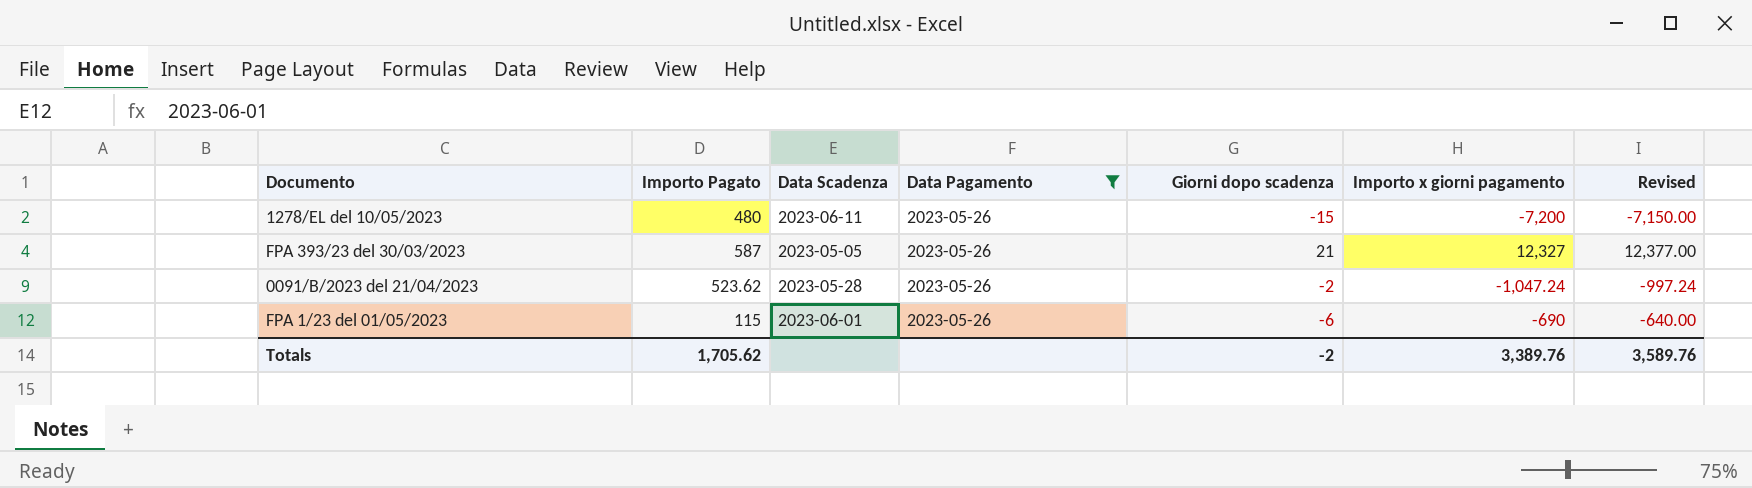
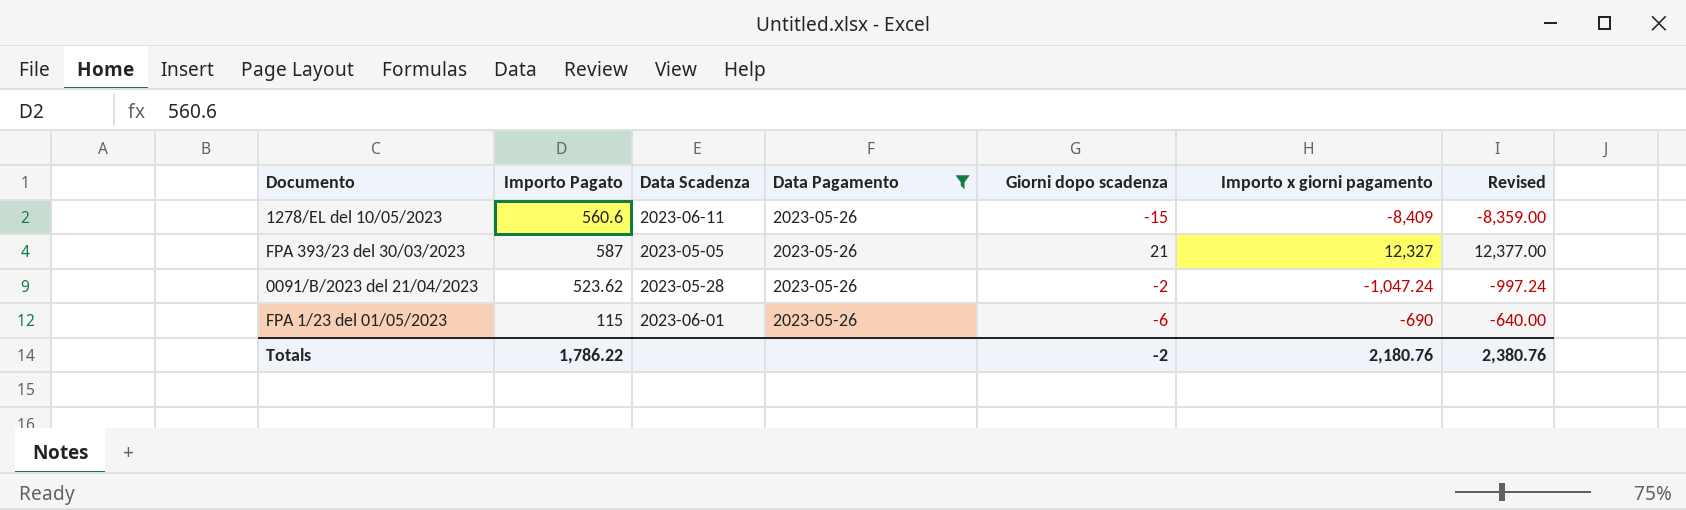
1278/EL del 10/05/2023 | Importo Pagato: 480 -> 560.6
1278/EL del 10/05/2023 | Importo x giorni pagamento: -7,200 -> -8,409
1278/EL del 10/05/2023 | Revised: -7,150.00 -> -8,359.00
Totals | Importo Pagato: 1,705.62 -> 1,786.22
Totals | Importo x giorni pagamento: 3,389.76 -> 2,180.76
Totals | Revised: 3,589.76 -> 2,380.76

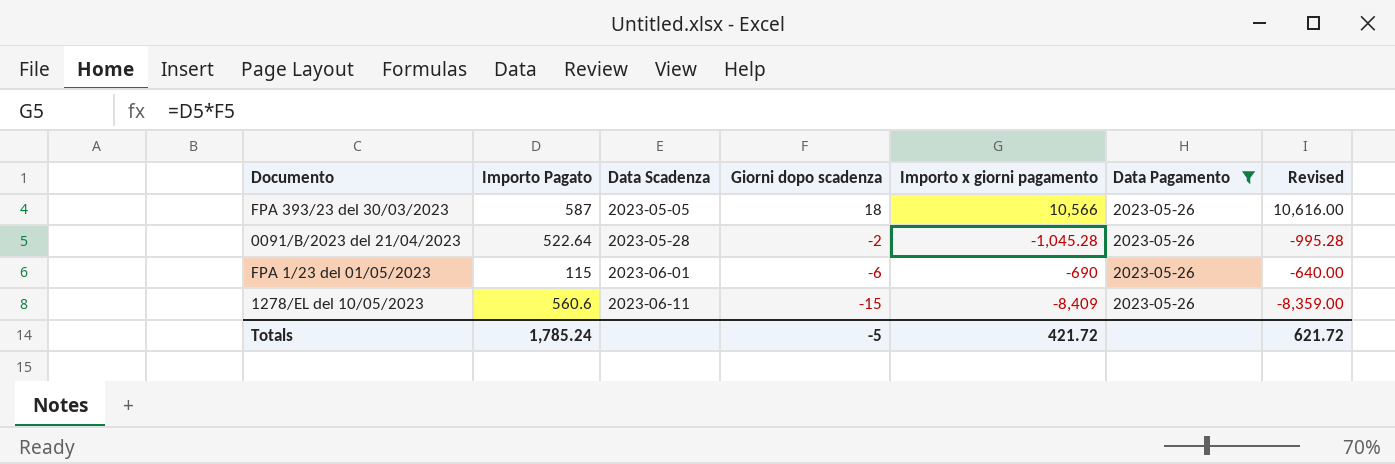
row order: none -> Data Scadenza ascending
column Data Pagamento | position: 4 -> 6
FPA 393/23 del 30/03/2023 | Giorni dopo scadenza: 21 -> 18
FPA 393/23 del 30/03/2023 | Importo x giorni pagamento: 12,327 -> 10,566
FPA 393/23 del 30/03/2023 | Revised: 12,377.00 -> 10,616.00
0091/B/2023 del 21/04/2023 | Importo Pagato: 523.62 -> 522.64
0091/B/2023 del 21/04/2023 | Importo x giorni pagamento: -1,047.24 -> -1,045.28
0091/B/2023 del 21/04/2023 | Revised: -997.24 -> -995.28
Totals | Importo Pagato: 1,786.22 -> 1,785.24
Totals | Giorni dopo scadenza: -2 -> -5
Totals | Importo x giorni pagamento: 2,180.76 -> 421.72
Totals | Revised: 2,380.76 -> 621.72

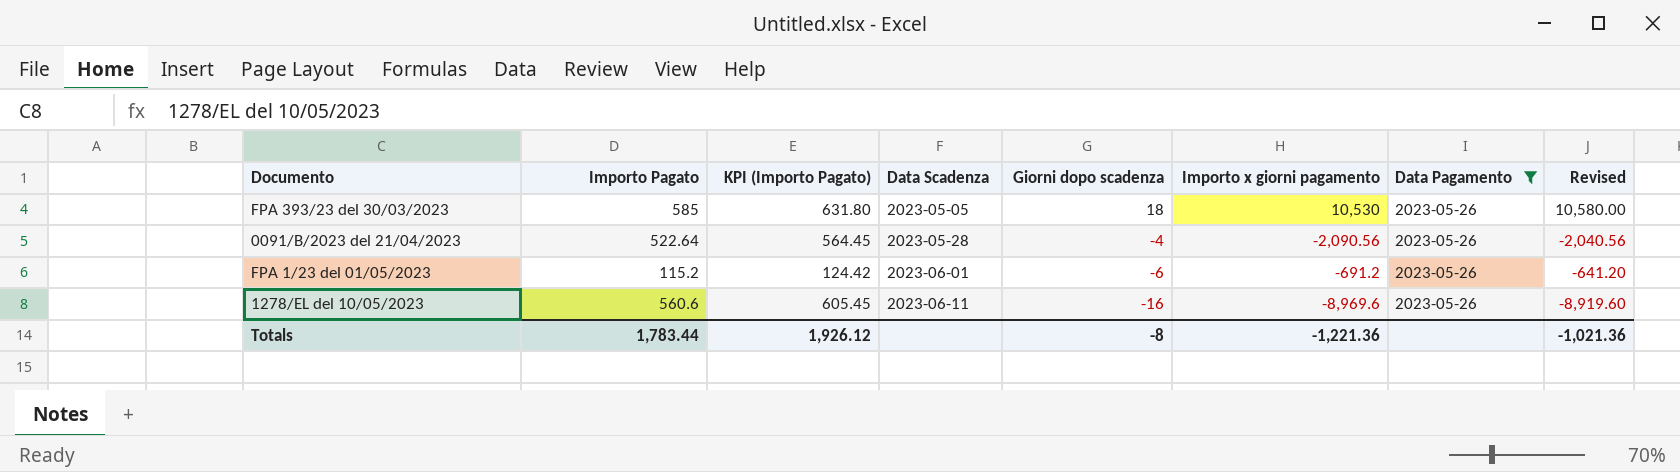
column KPI (Importo Pagato) | formula: none -> [Importo Pagato] * 1.08
FPA 393/23 del 30/03/2023 | Importo Pagato: 587 -> 585
FPA 393/23 del 30/03/2023 | Importo x giorni pagamento: 10,566 -> 10,530
FPA 393/23 del 30/03/2023 | Revised: 10,616.00 -> 10,580.00
0091/B/2023 del 21/04/2023 | Giorni dopo scadenza: -2 -> -4
0091/B/2023 del 21/04/2023 | Importo x giorni pagamento: -1,045.28 -> -2,090.56
0091/B/2023 del 21/04/2023 | Revised: -995.28 -> -2,040.56
FPA 1/23 del 01/05/2023 | Importo Pagato: 115 -> 115.2
FPA 1/23 del 01/05/2023 | Importo x giorni pagamento: -690 -> -691.2
FPA 1/23 del 01/05/2023 | Revised: -640.00 -> -641.20
1278/EL del 10/05/2023 | Giorni dopo scadenza: -15 -> -16
1278/EL del 10/05/2023 | Importo x giorni pagamento: -8,409 -> -8,969.6
1278/EL del 10/05/2023 | Revised: -8,359.00 -> -8,919.60
Totals | Importo Pagato: 1,785.24 -> 1,783.44
Totals | Giorni dopo scadenza: -5 -> -8
Totals | Importo x giorni pagamento: 421.72 -> -1,221.36
Totals | Revised: 621.72 -> -1,021.36

